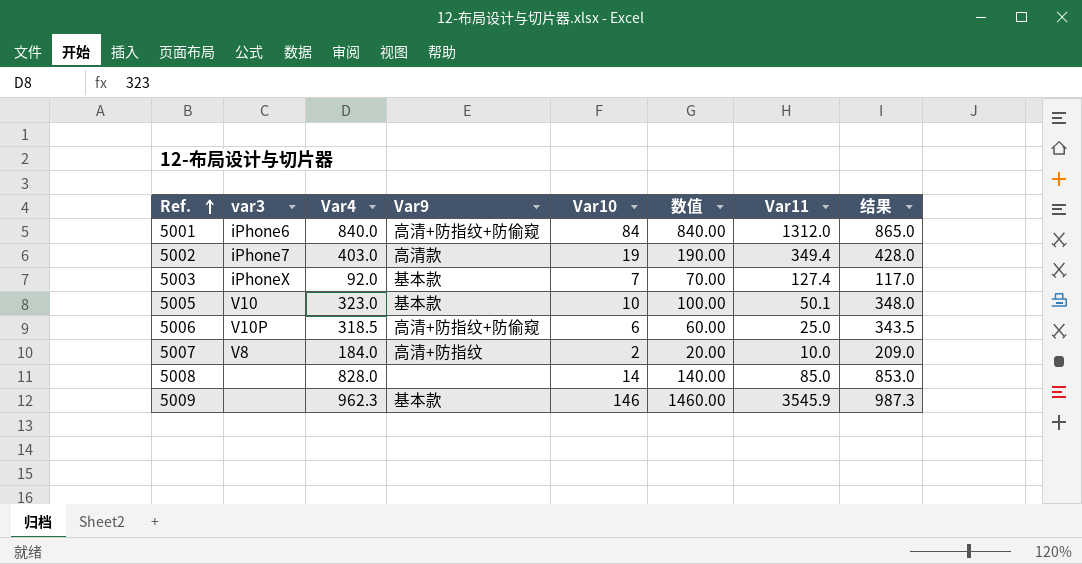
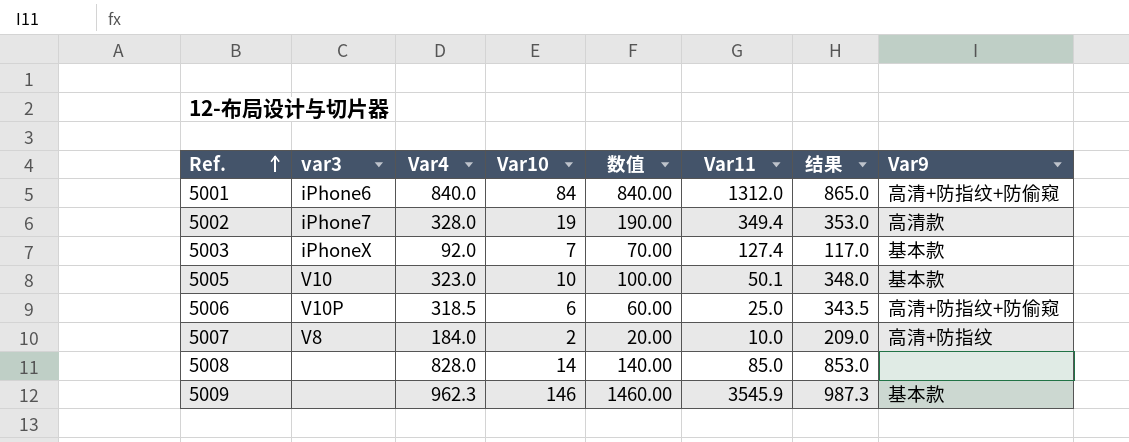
column Var9 | position: 4 -> 8
5002 | Var4: 403.0 -> 328.0
5002 | 结果: 428.0 -> 353.0

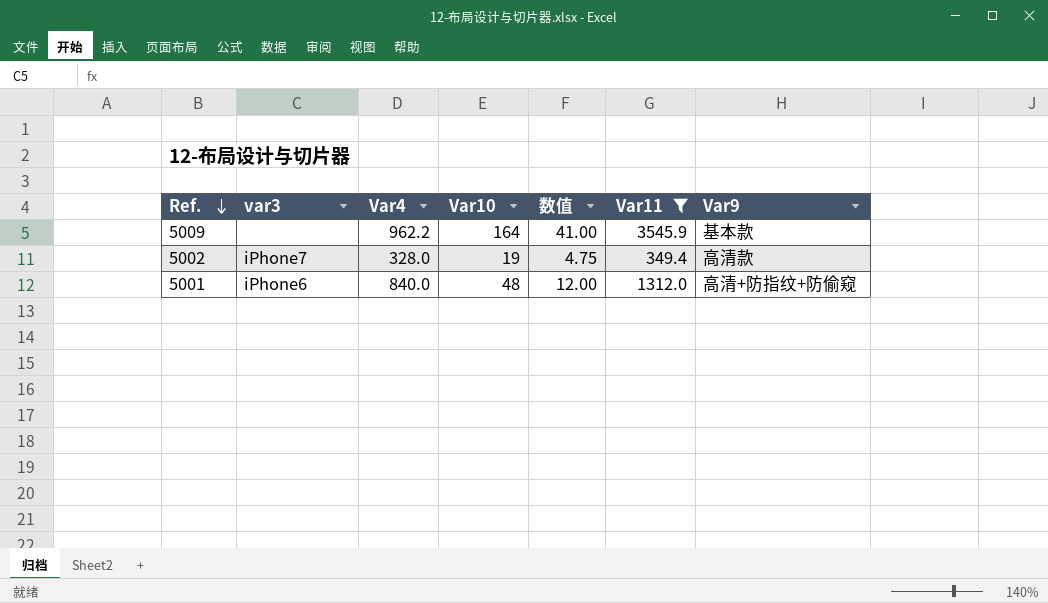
filter: none -> Var11 >= 349.4
row order: Ref. ascending -> Ref. descending
column 结果 | formula: [Var4] + 25 -> none
column 数值 | formula: [Var10] * 10 -> [Var10] * 0.25
5009 | Var4: 962.3 -> 962.2
5009 | Var10: 146 -> 164
5001 | Var10: 84 -> 48

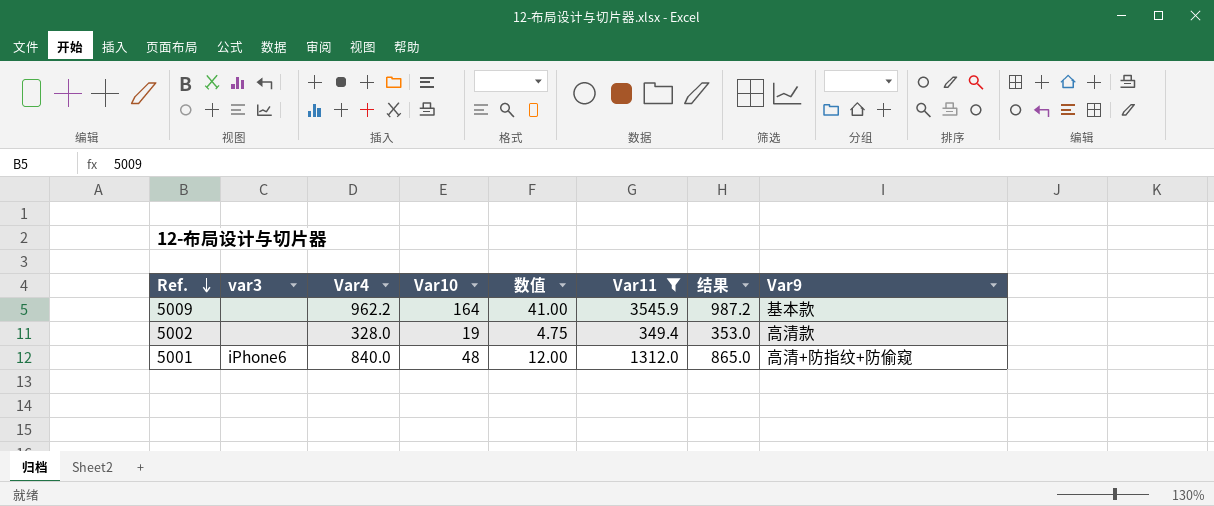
column 结果 | formula: none -> [Var4] + 25
5002 | var3: iPhone7 -> none

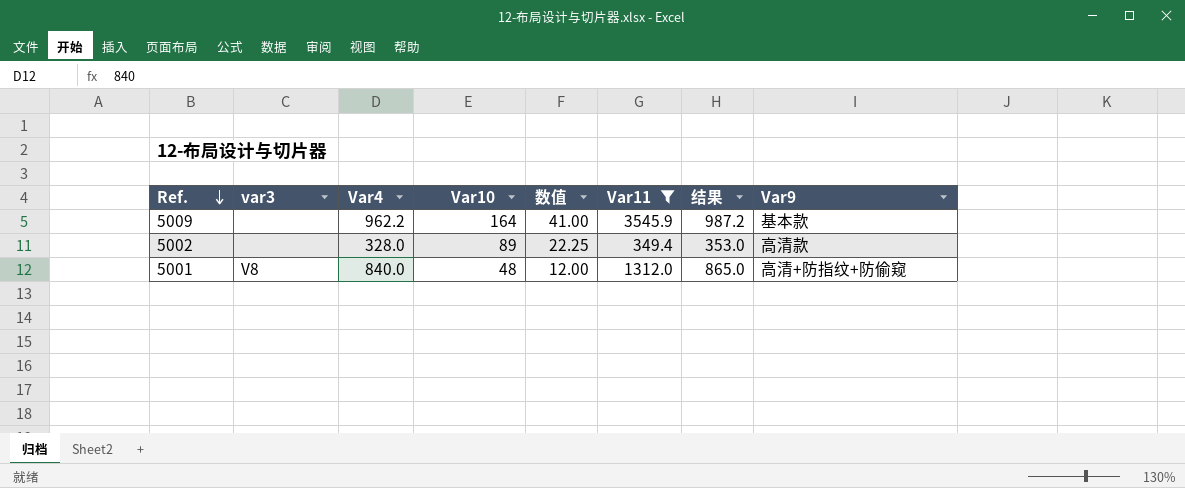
5002 | Var10: 19 -> 89
5002 | 数值: 4.75 -> 22.25
5001 | var3: iPhone6 -> V8

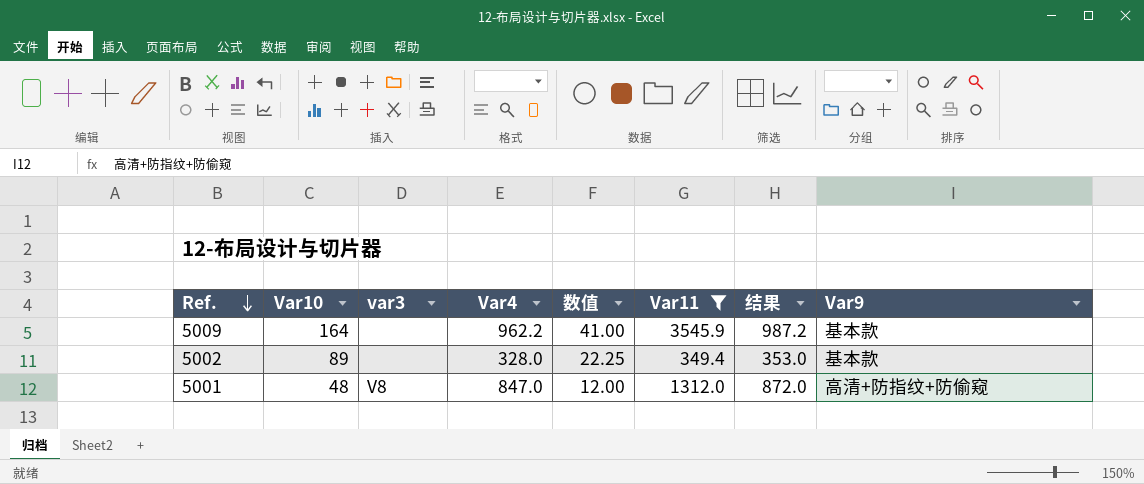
column Var10 | position: 4 -> 2
5002 | Var9: 高清款 -> 基本款
5001 | Var4: 840.0 -> 847.0
5001 | 结果: 865.0 -> 872.0

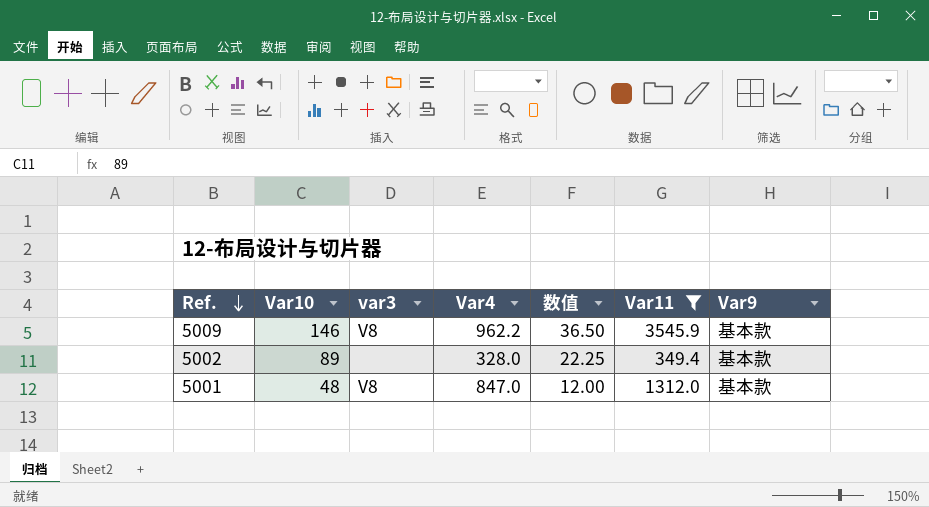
column 结果 | formula: [Var4] + 25 -> none
5009 | Var10: 164 -> 146
5009 | var3: none -> V8
5009 | 数值: 41.00 -> 36.50
5001 | Var9: 高清+防指纹+防偷窥 -> 基本款

